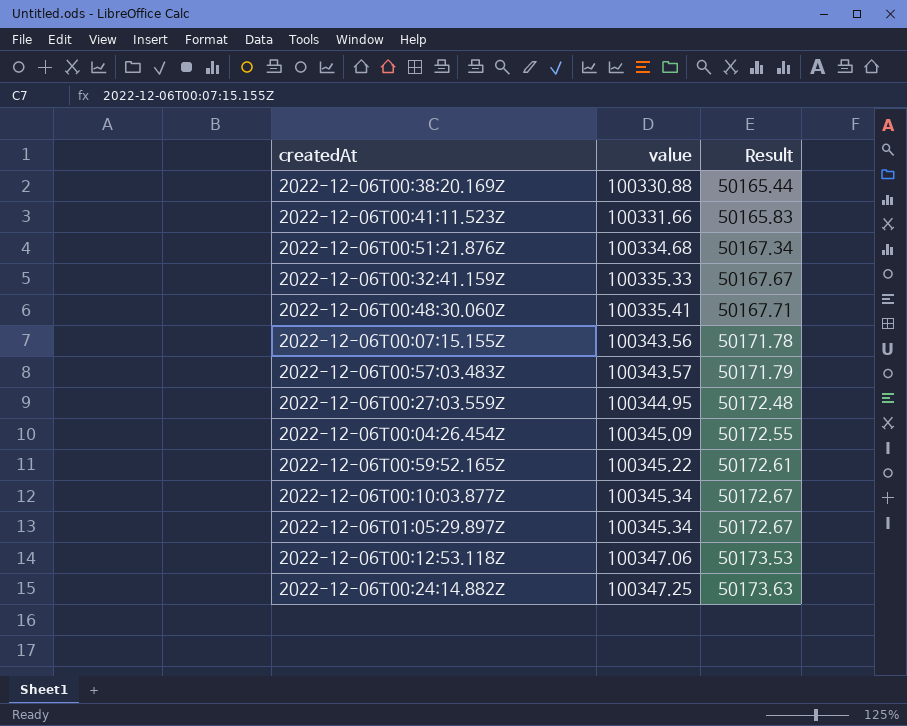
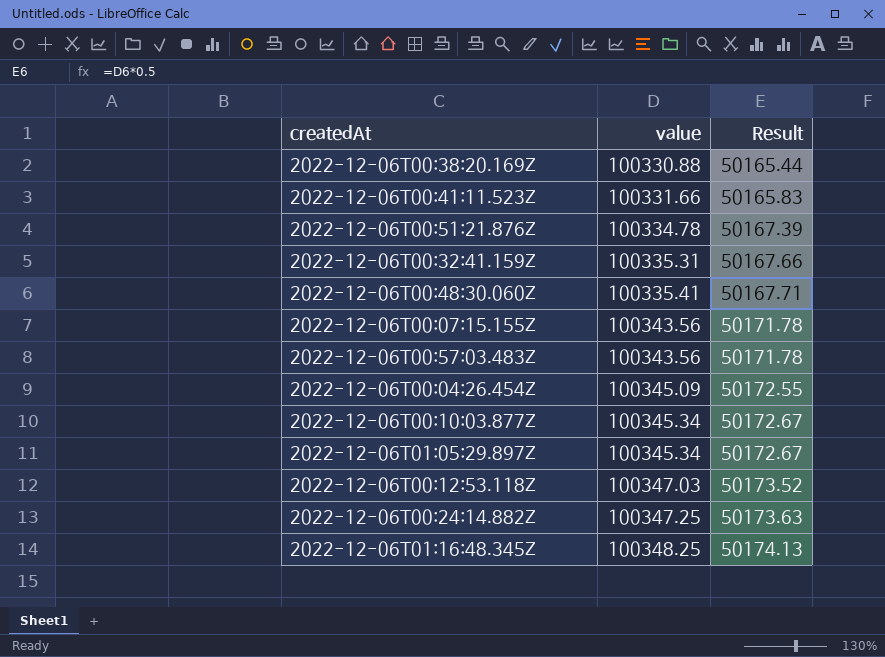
row 2022-12-06T00:27:03.559Z: 100344.95 | 50172.48 -> none
row 2022-12-06T00:59:52.165Z: 100345.22 | 50172.61 -> none
2022-12-06T00:51:21.876Z | value: 100334.68 -> 100334.78
2022-12-06T00:51:21.876Z | Result: 50167.34 -> 50167.39
2022-12-06T00:32:41.159Z | value: 100335.33 -> 100335.31
2022-12-06T00:32:41.159Z | Result: 50167.67 -> 50167.66
2022-12-06T00:57:03.483Z | value: 100343.57 -> 100343.56
2022-12-06T00:57:03.483Z | Result: 50171.79 -> 50171.78
2022-12-06T00:12:53.118Z | value: 100347.06 -> 100347.03
2022-12-06T00:12:53.118Z | Result: 50173.53 -> 50173.52
row 2022-12-06T01:16:48.345Z: none -> 100348.25 | 50174.13

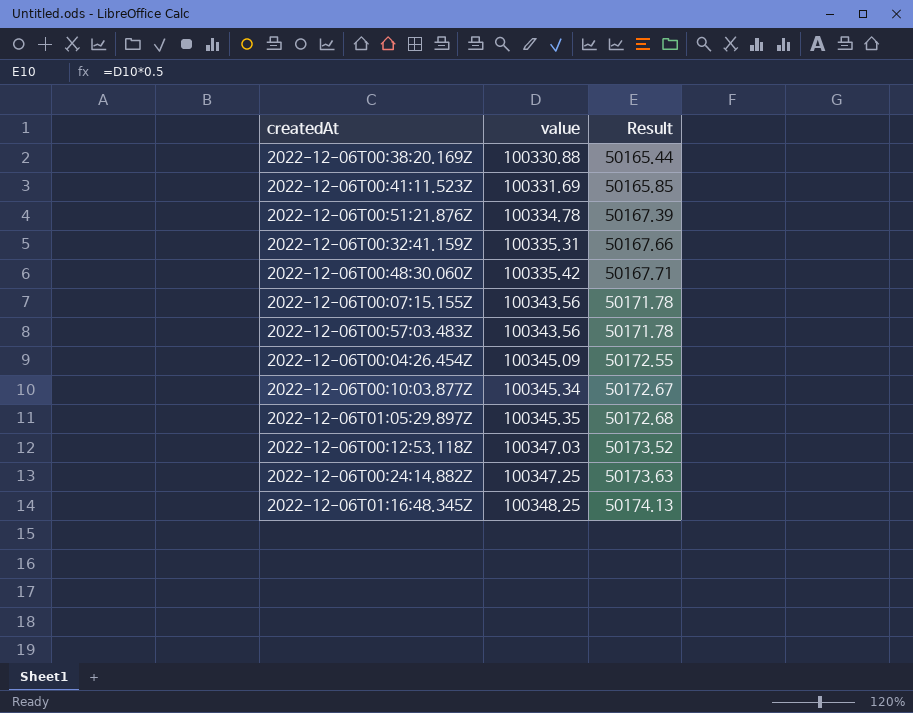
2022-12-06T00:41:11.523Z | value: 100331.66 -> 100331.69
2022-12-06T00:41:11.523Z | Result: 50165.83 -> 50165.85
2022-12-06T00:48:30.060Z | value: 100335.41 -> 100335.42
2022-12-06T01:05:29.897Z | value: 100345.34 -> 100345.35
2022-12-06T01:05:29.897Z | Result: 50172.67 -> 50172.68

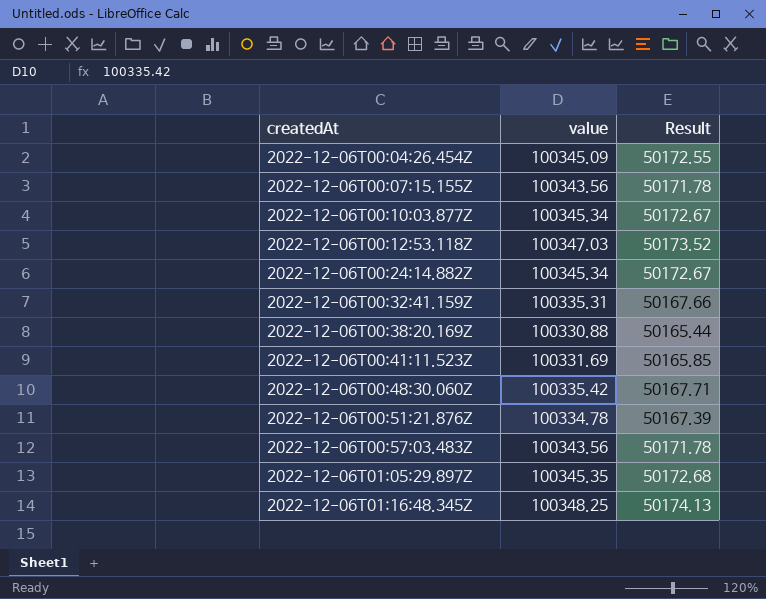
row order: value ascending -> createdAt ascending
2022-12-06T00:24:14.882Z | value: 100347.25 -> 100345.34
2022-12-06T00:24:14.882Z | Result: 50173.63 -> 50172.67

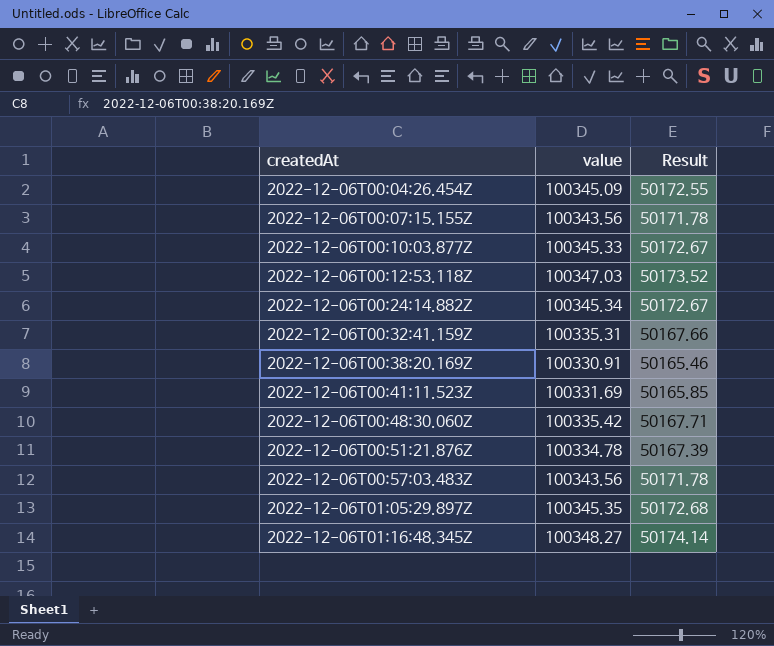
2022-12-06T00:10:03.877Z | value: 100345.34 -> 100345.33
2022-12-06T00:38:20.169Z | value: 100330.88 -> 100330.91
2022-12-06T00:38:20.169Z | Result: 50165.44 -> 50165.46
2022-12-06T01:16:48.345Z | value: 100348.25 -> 100348.27
2022-12-06T01:16:48.345Z | Result: 50174.13 -> 50174.14

